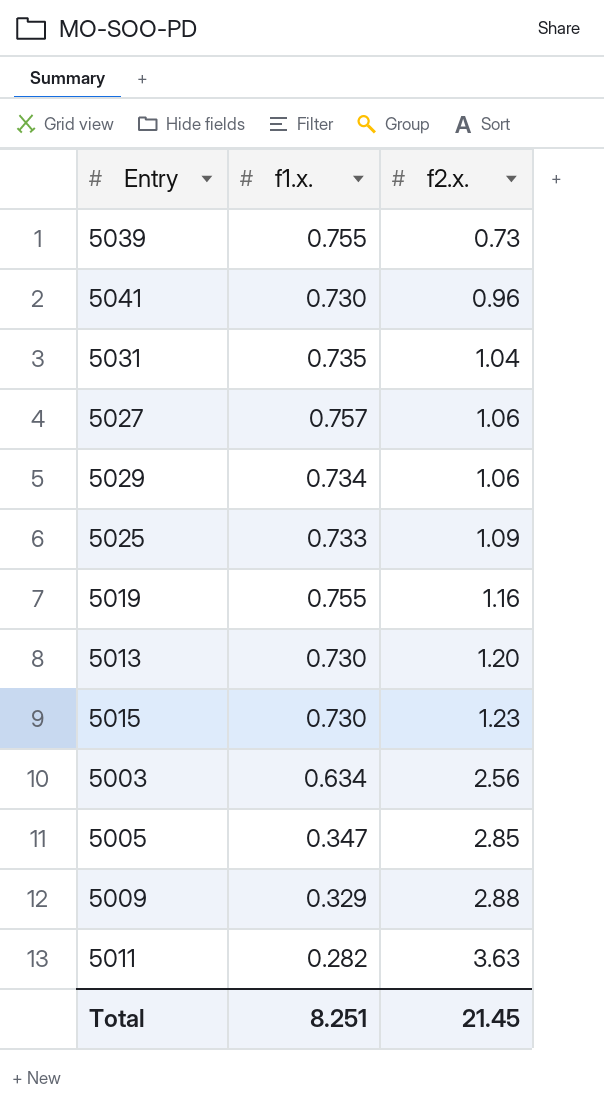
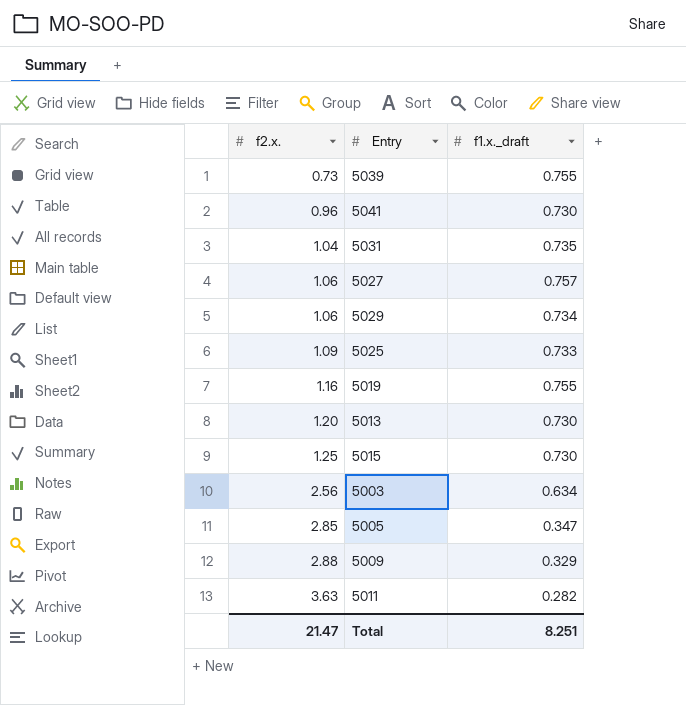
column f2.x. | position: 3 -> 1
column name: f1.x. -> f1.x._draft
5015 | f2.x.: 1.23 -> 1.25
Total | f2.x.: 21.45 -> 21.47

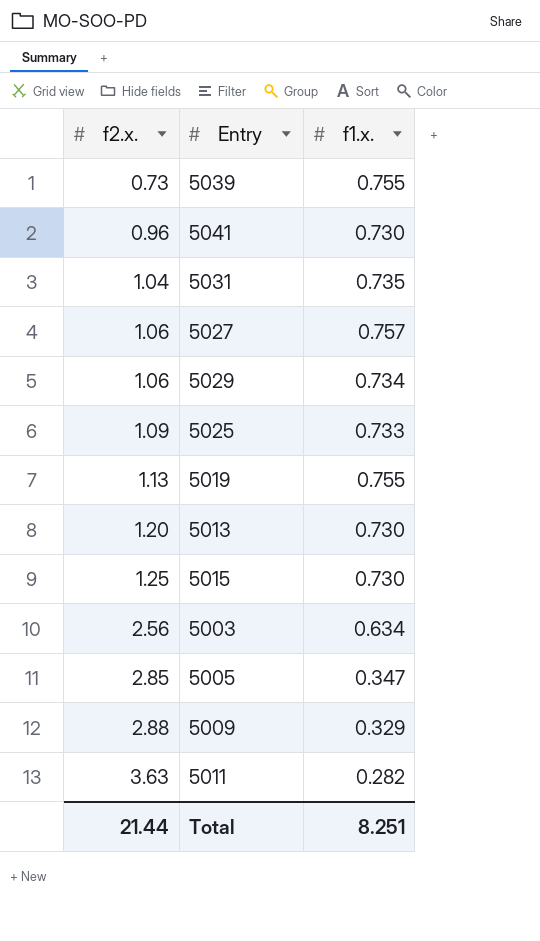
column name: f1.x._draft -> f1.x.
5019 | f2.x.: 1.16 -> 1.13
Total | f2.x.: 21.47 -> 21.44

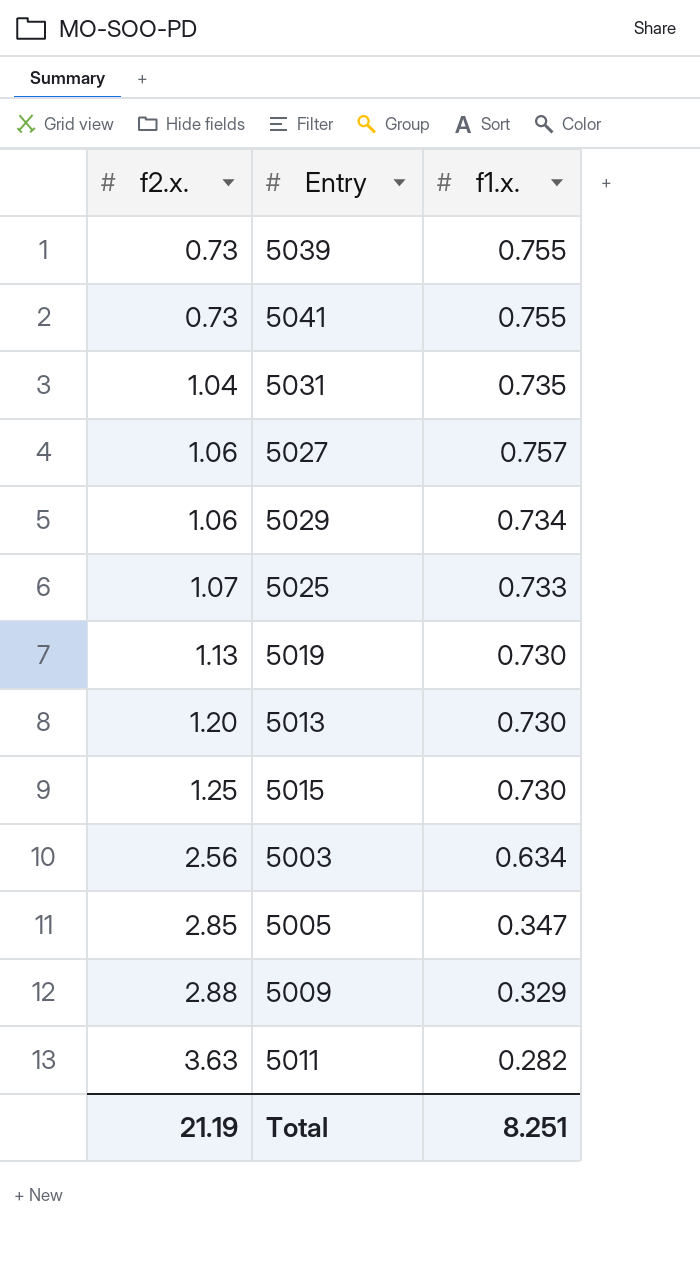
5041 | f2.x.: 0.96 -> 0.73
5041 | f1.x.: 0.730 -> 0.755
5025 | f2.x.: 1.09 -> 1.07
5019 | f1.x.: 0.755 -> 0.730
Total | f2.x.: 21.44 -> 21.19

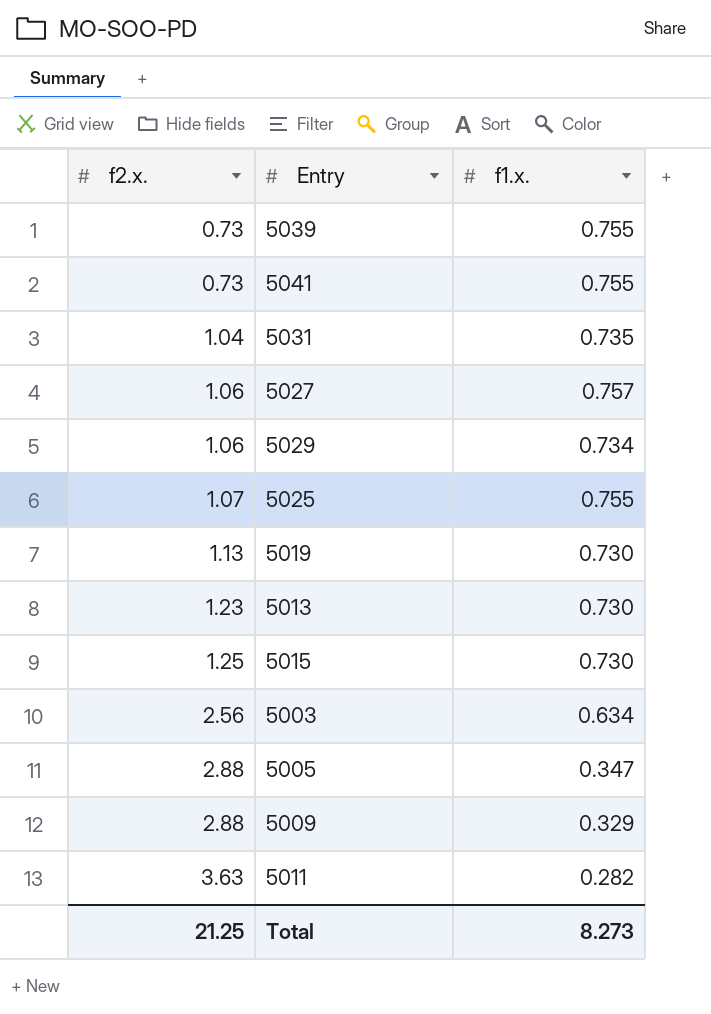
5025 | f1.x.: 0.733 -> 0.755
5013 | f2.x.: 1.20 -> 1.23
5005 | f2.x.: 2.85 -> 2.88
Total | f2.x.: 21.19 -> 21.25
Total | f1.x.: 8.251 -> 8.273

